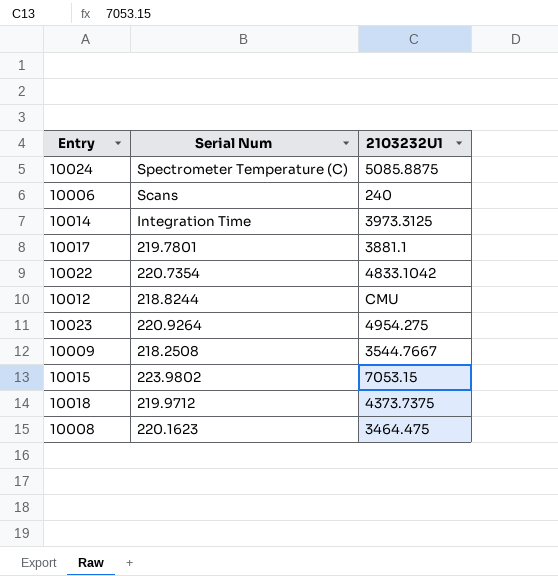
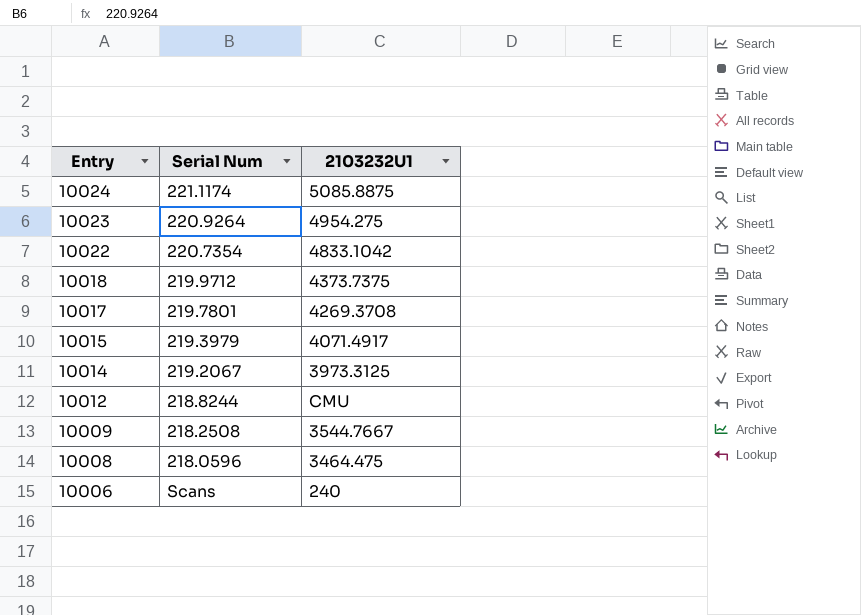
row order: none -> Entry descending
10024 | Serial Num: Spectrometer Temperature (C) -> 221.1174
10017 | 2103232U1: 3881.1 -> 4269.3708
10015 | Serial Num: 223.9802 -> 219.3979
10015 | 2103232U1: 7053.15 -> 4071.4917
10014 | Serial Num: Integration Time -> 219.2067
10008 | Serial Num: 220.1623 -> 218.0596

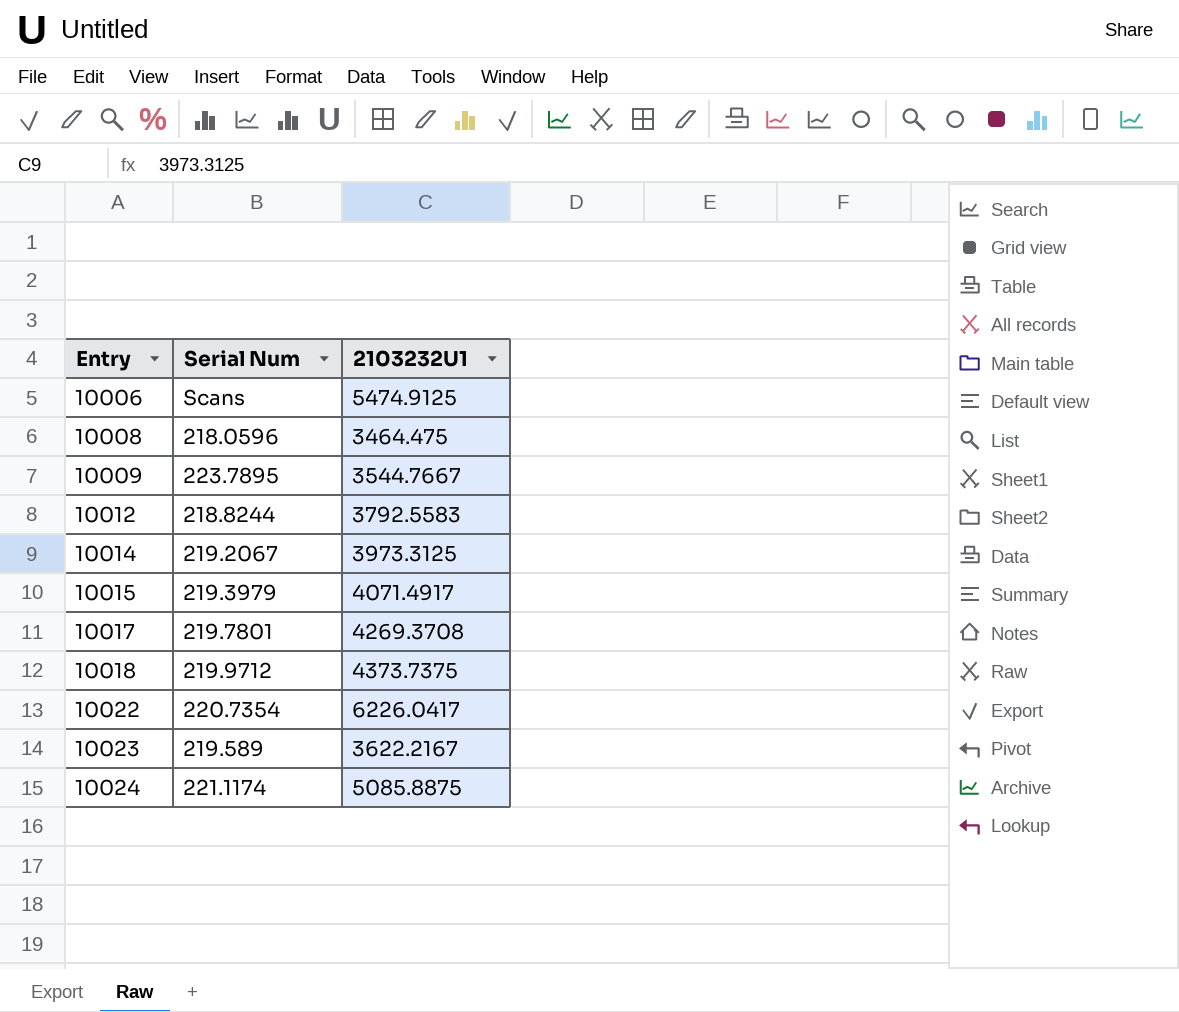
row order: Entry descending -> Entry ascending
10006 | 2103232U1: 240 -> 5474.9125
10009 | Serial Num: 218.2508 -> 223.7895
10012 | 2103232U1: CMU -> 3792.5583
10022 | 2103232U1: 4833.1042 -> 6226.0417
10023 | Serial Num: 220.9264 -> 219.589
10023 | 2103232U1: 4954.275 -> 3622.2167

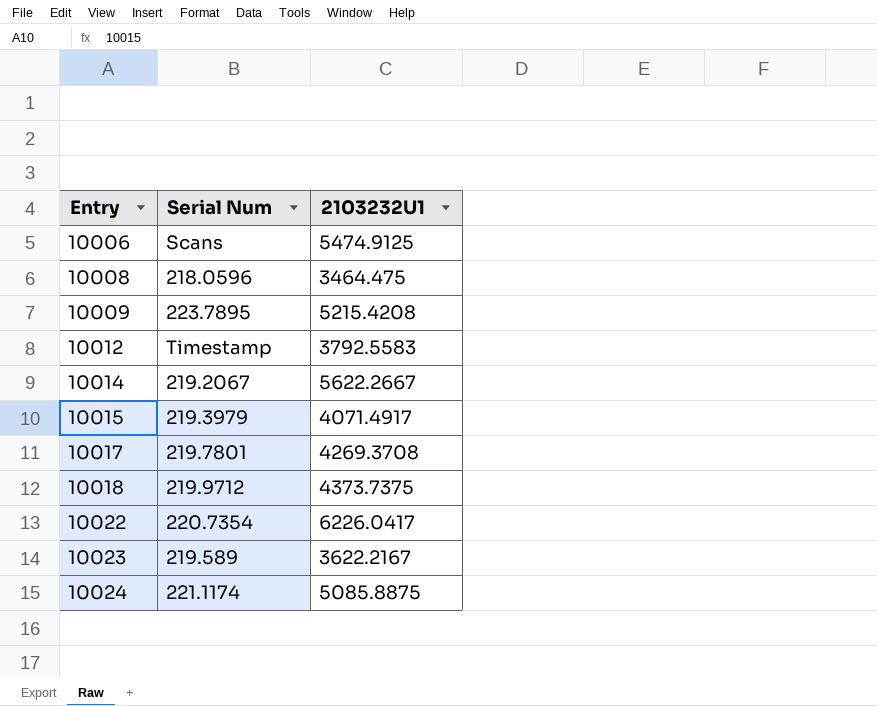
10009 | 2103232U1: 3544.7667 -> 5215.4208
10012 | Serial Num: 218.8244 -> Timestamp
10014 | 2103232U1: 3973.3125 -> 5622.2667

